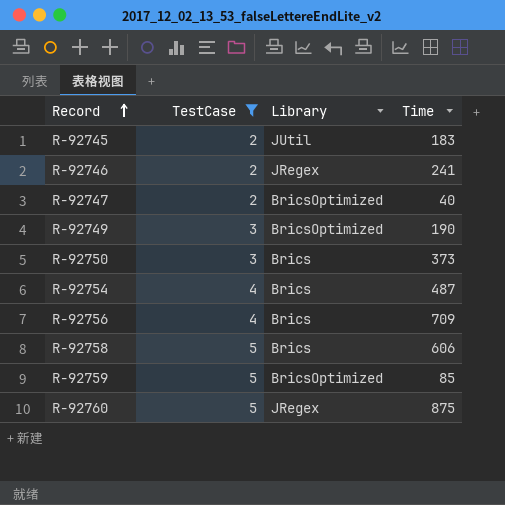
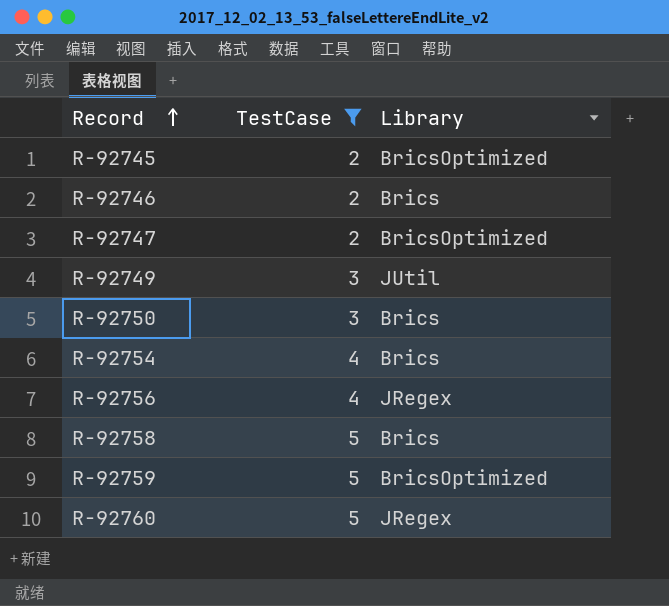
column Time | position: 4 -> none
R-92745 | Library: JUtil -> BricsOptimized
R-92746 | Library: JRegex -> Brics
R-92749 | Library: BricsOptimized -> JUtil
R-92756 | Library: Brics -> JRegex

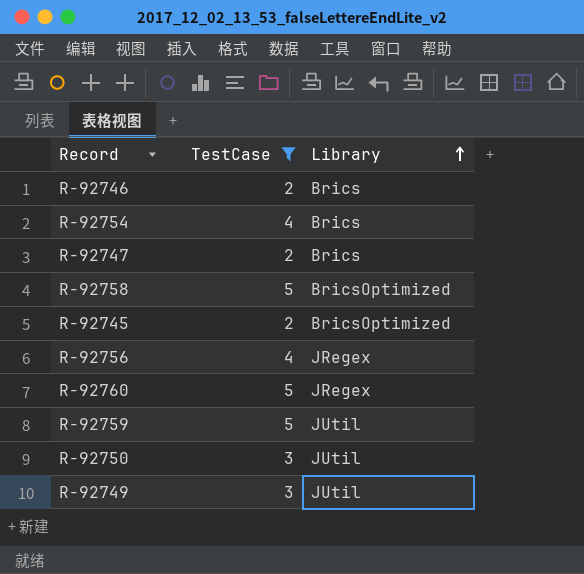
row order: Record ascending -> Library ascending
R-92747 | Library: BricsOptimized -> Brics
R-92758 | Library: Brics -> BricsOptimized
R-92759 | Library: BricsOptimized -> JUtil
R-92750 | Library: Brics -> JUtil

